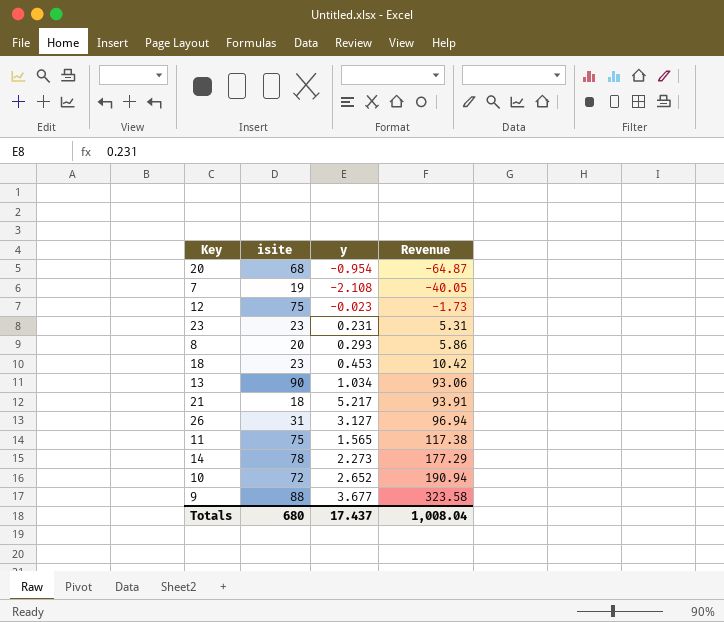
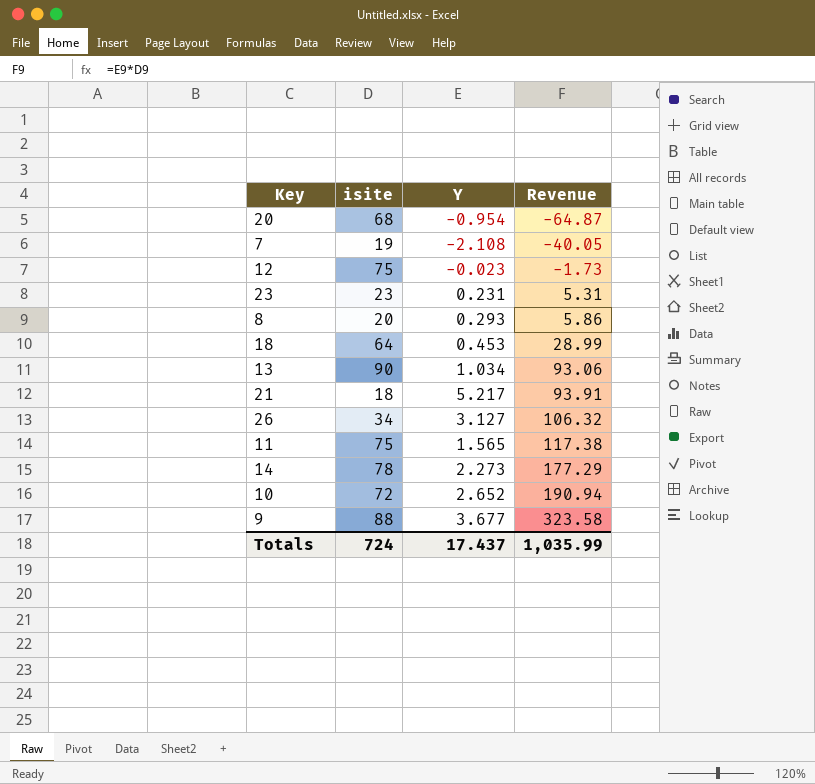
column name: y -> Y
18 | isite: 23 -> 64
18 | Revenue: 10.42 -> 28.99
26 | isite: 31 -> 34
26 | Revenue: 96.94 -> 106.32
Totals | isite: 680 -> 724
Totals | Revenue: 1,008.04 -> 1,035.99

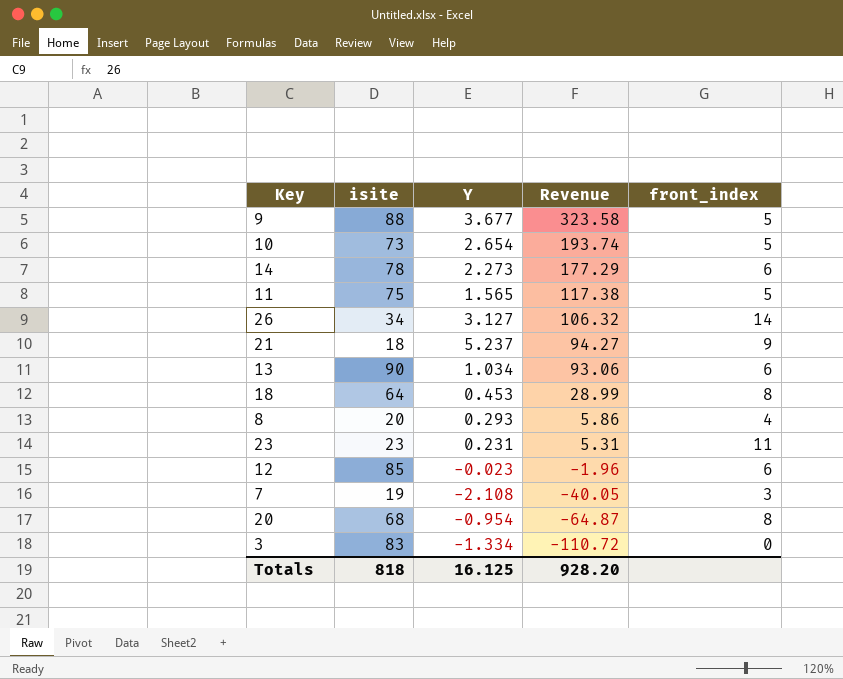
row order: Revenue ascending -> Revenue descending
column front_index | position: none -> 5
10 | isite: 72 -> 73
10 | Y: 2.652 -> 2.654
10 | Revenue: 190.94 -> 193.74
21 | Y: 5.217 -> 5.237
21 | Revenue: 93.91 -> 94.27
12 | isite: 75 -> 85
12 | Revenue: -1.73 -> -1.96
row 3: none -> 83 | -1.334 | -110.72 | 0
Totals | isite: 724 -> 818
Totals | Y: 17.437 -> 16.125
Totals | Revenue: 1,035.99 -> 928.20

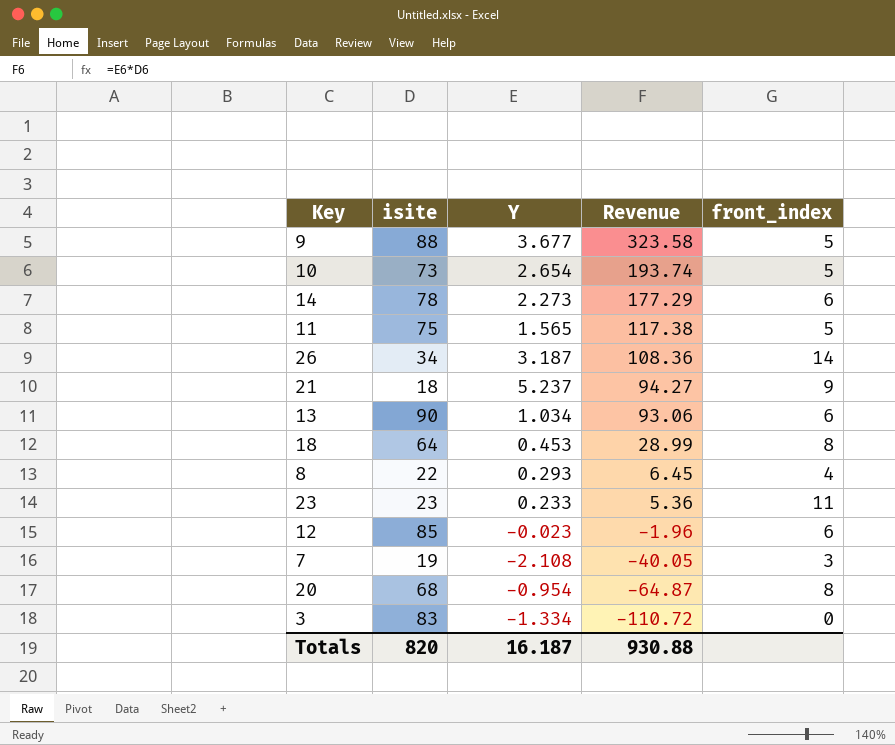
26 | Y: 3.127 -> 3.187
26 | Revenue: 106.32 -> 108.36
8 | isite: 20 -> 22
8 | Revenue: 5.86 -> 6.45
23 | Y: 0.231 -> 0.233
23 | Revenue: 5.31 -> 5.36
Totals | isite: 818 -> 820
Totals | Y: 16.125 -> 16.187
Totals | Revenue: 928.20 -> 930.88

